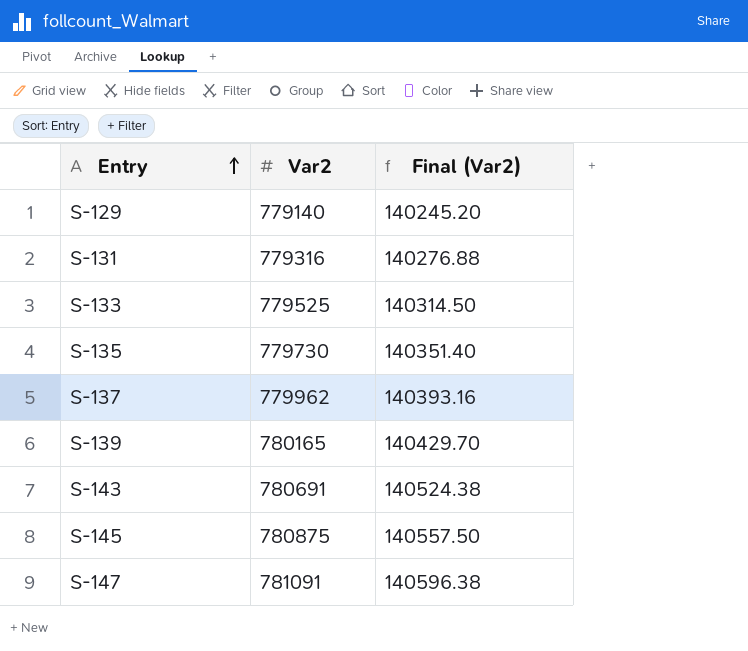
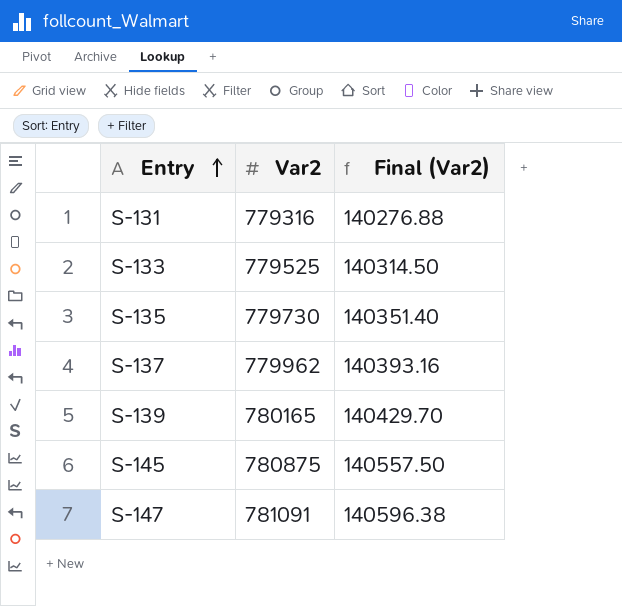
row S-129: 779140 | 140245.20 -> none
row S-143: 780691 | 140524.38 -> none

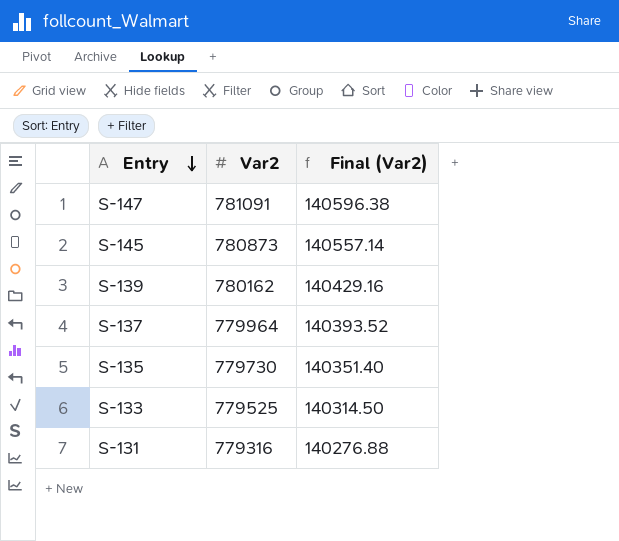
row order: Entry ascending -> Entry descending
S-145 | Var2: 780875 -> 780873
S-145 | Final (Var2): 140557.50 -> 140557.14
S-139 | Var2: 780165 -> 780162
S-139 | Final (Var2): 140429.70 -> 140429.16
S-137 | Var2: 779962 -> 779964
S-137 | Final (Var2): 140393.16 -> 140393.52

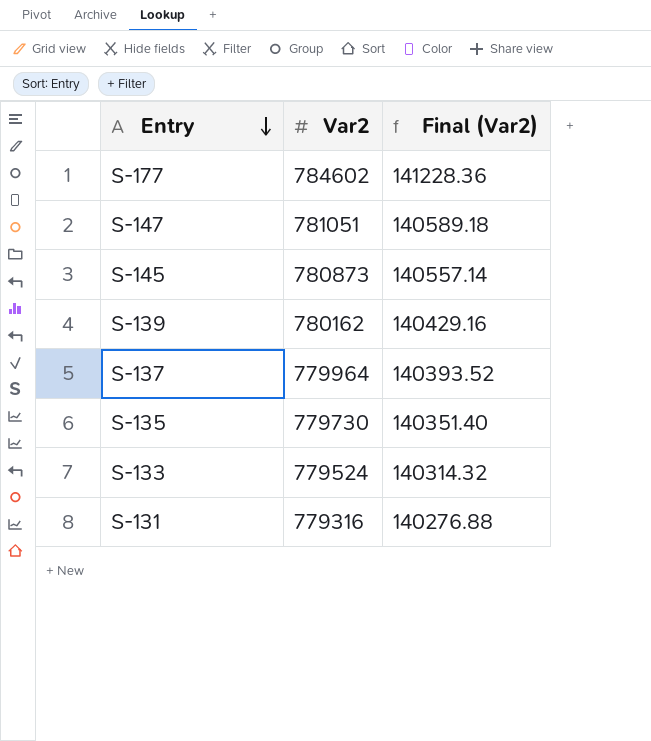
row S-177: none -> 784602 | 141228.36
S-147 | Var2: 781091 -> 781051
S-147 | Final (Var2): 140596.38 -> 140589.18
S-133 | Var2: 779525 -> 779524
S-133 | Final (Var2): 140314.50 -> 140314.32

